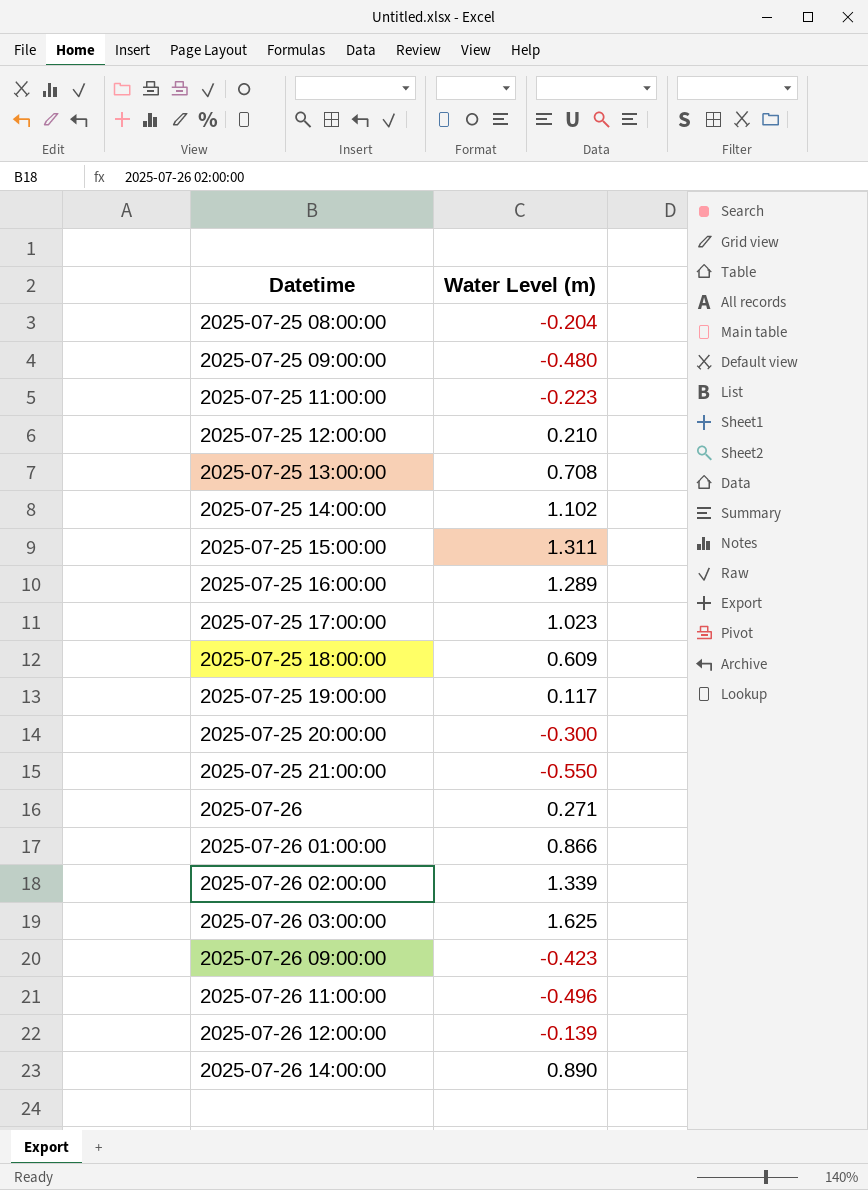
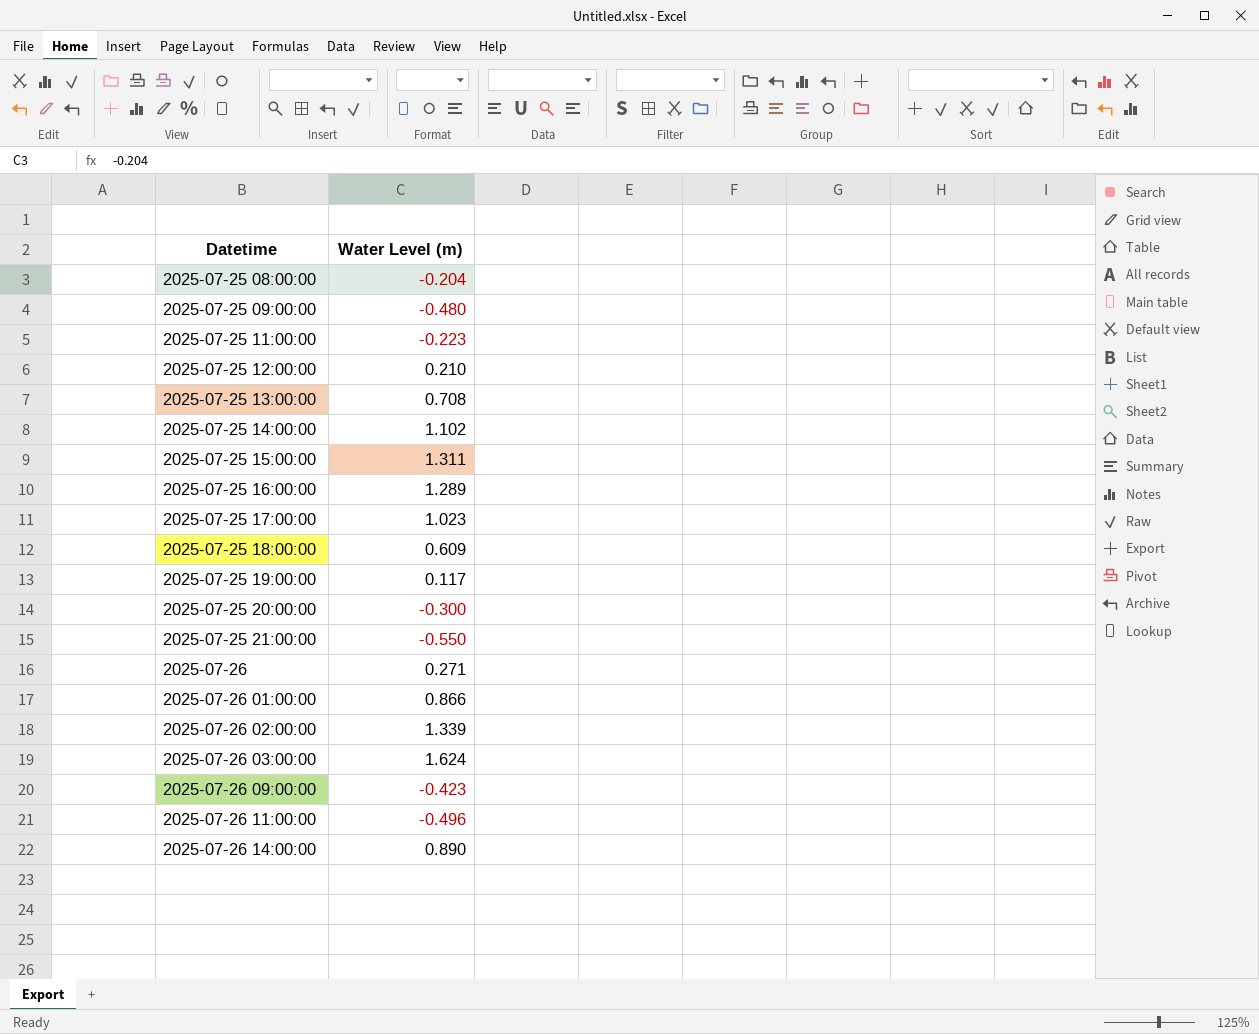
row 2025-07-26 12:00:00: -0.139 -> none
2025-07-26 03:00:00 | Water Level (m): 1.625 -> 1.624

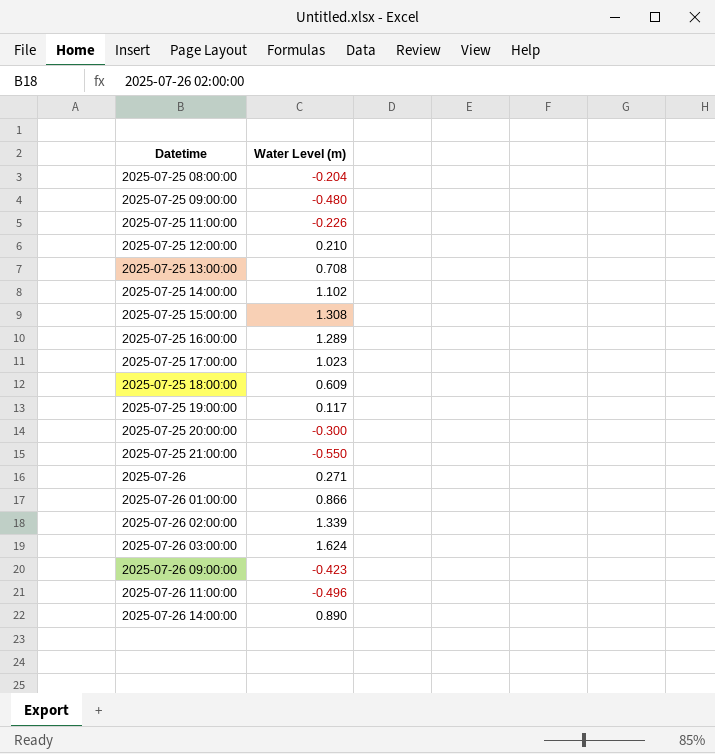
2025-07-25 11:00:00 | Water Level (m): -0.223 -> -0.226
2025-07-25 15:00:00 | Water Level (m): 1.311 -> 1.308

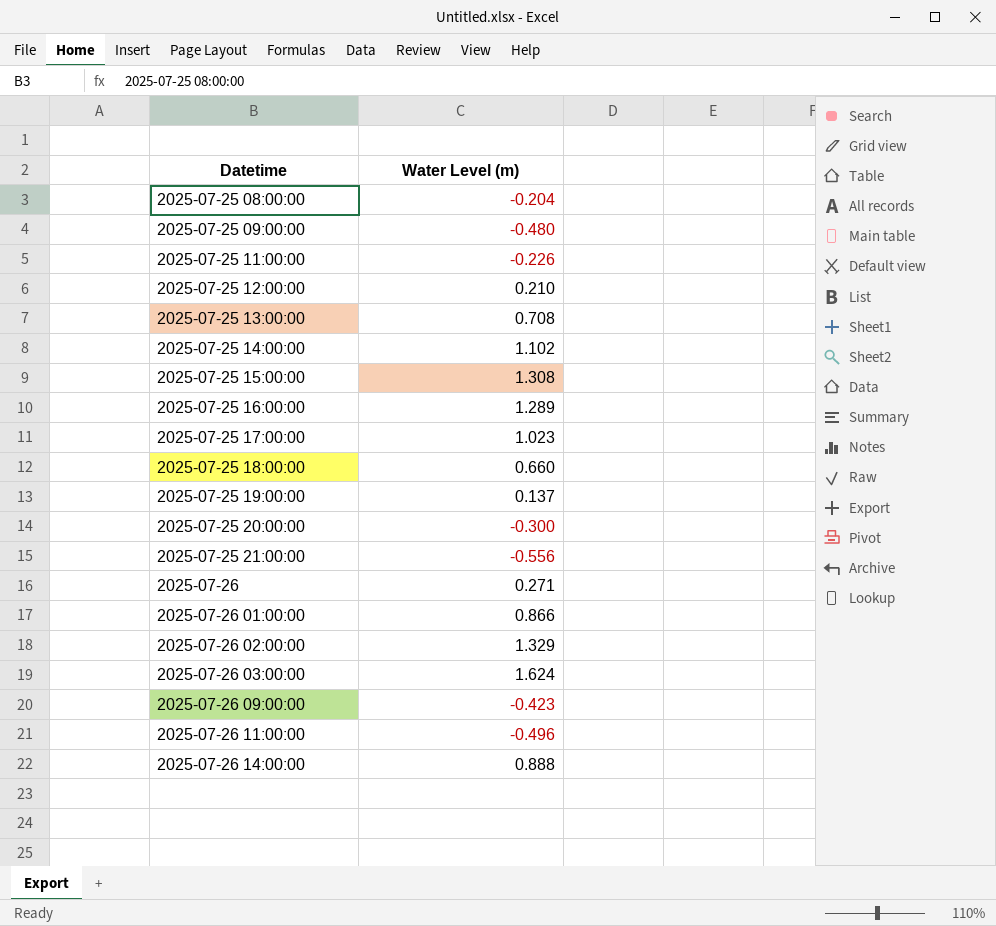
2025-07-25 18:00:00 | Water Level (m): 0.609 -> 0.660
2025-07-25 19:00:00 | Water Level (m): 0.117 -> 0.137
2025-07-25 21:00:00 | Water Level (m): -0.550 -> -0.556
2025-07-26 02:00:00 | Water Level (m): 1.339 -> 1.329
2025-07-26 14:00:00 | Water Level (m): 0.890 -> 0.888

